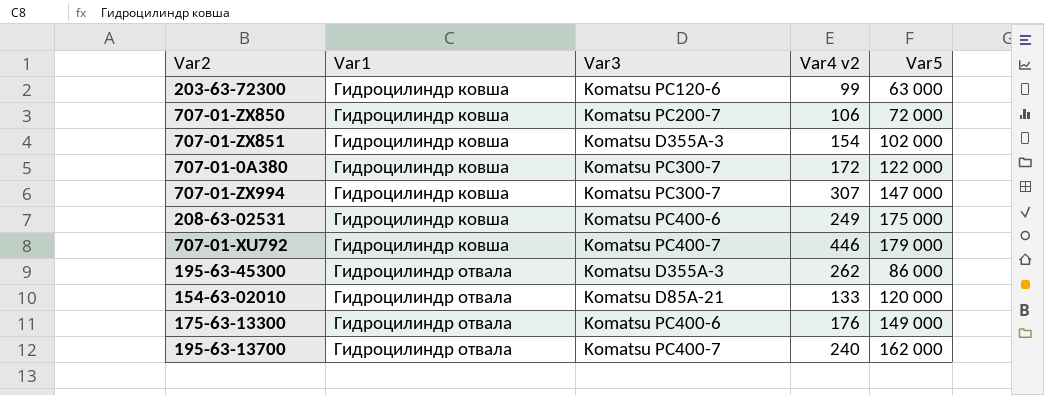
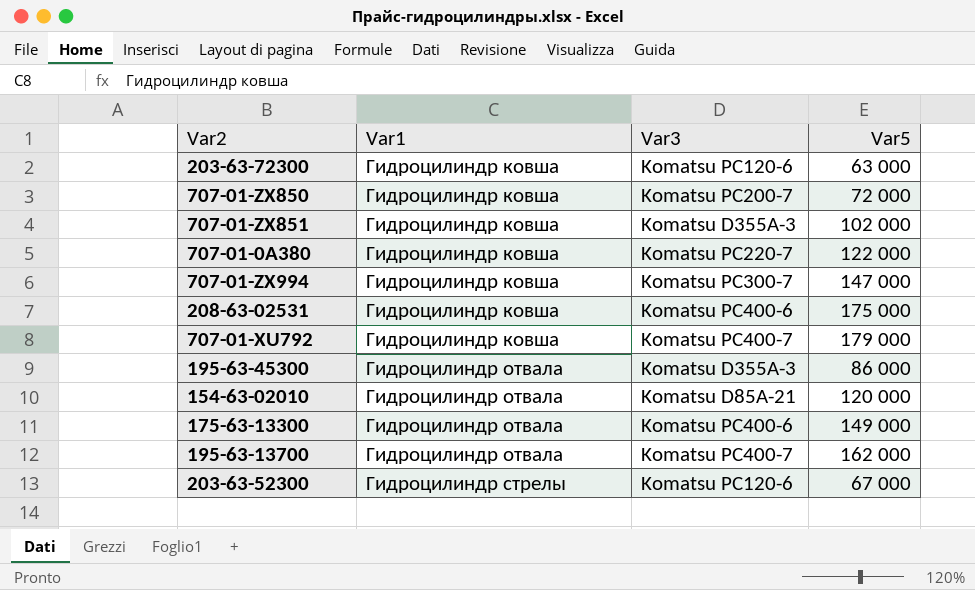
column Var4 v2 | position: 4 -> none
707-01-0A380 | Var3: Komatsu PC300-7 -> Komatsu PC220-7
row 203-63-52300: none -> Гидроцилиндр стрелы | Komatsu PC120-6 | 67 000

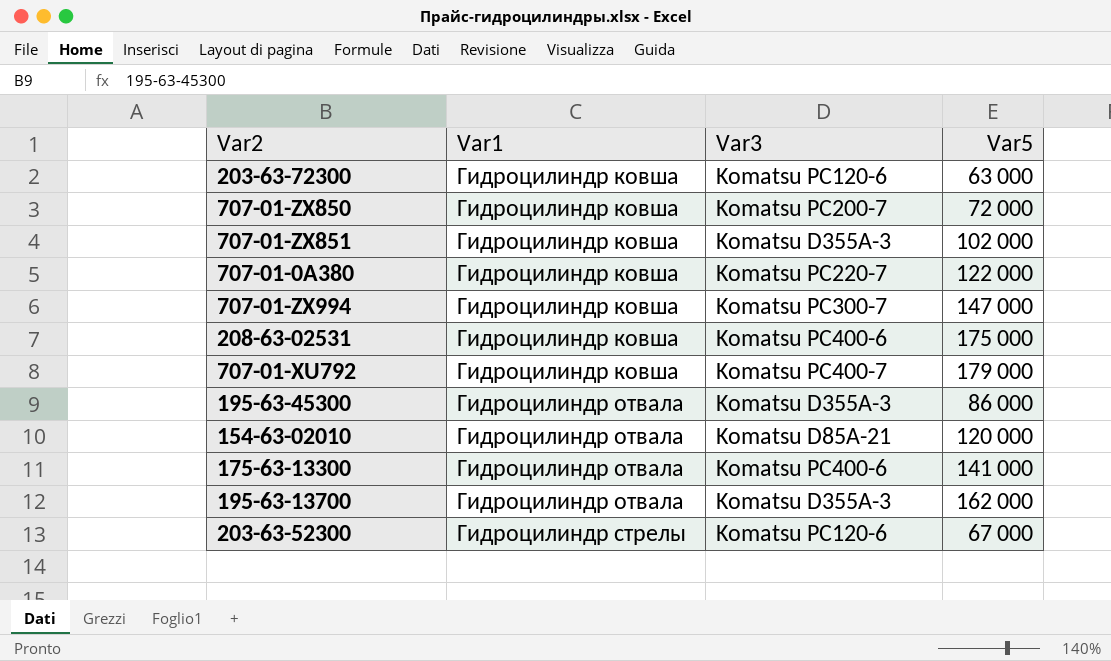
175-63-13300 | Var5: 149 000 -> 141 000
195-63-13700 | Var3: Komatsu PC400-7 -> Komatsu D355A-3

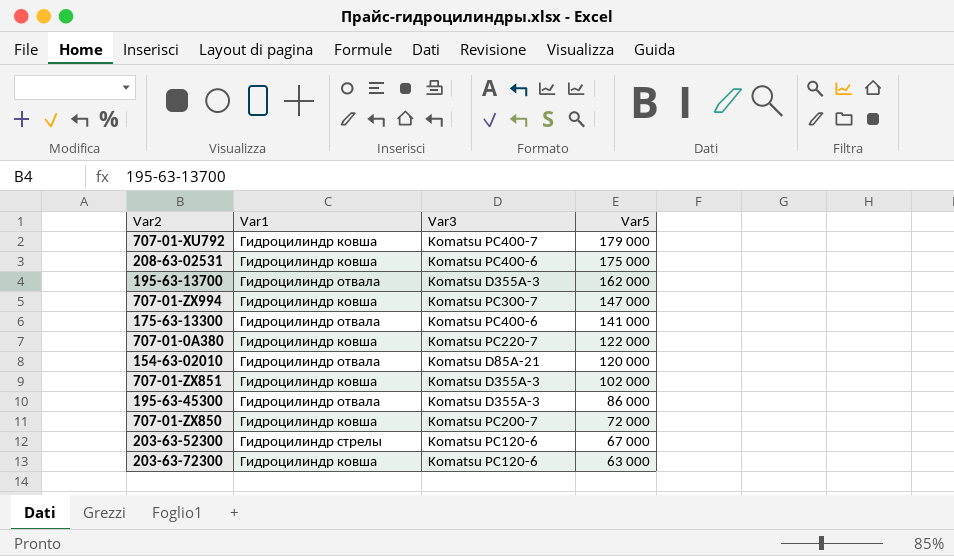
row order: Var1 ascending -> Var5 descending

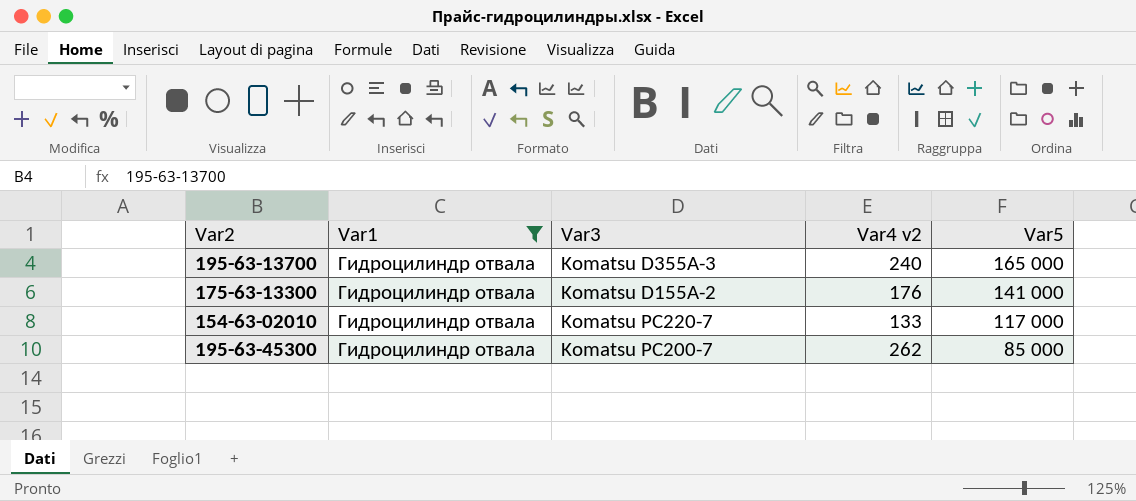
filter: none -> Var1 = Гидроцилиндр отвала
column Var4 v2 | position: none -> 4
195-63-13700 | Var5: 162 000 -> 165 000
175-63-13300 | Var3: Komatsu PC400-6 -> Komatsu D155A-2
154-63-02010 | Var3: Komatsu D85A-21 -> Komatsu PC220-7
154-63-02010 | Var5: 120 000 -> 117 000
195-63-45300 | Var3: Komatsu D355A-3 -> Komatsu PC200-7
195-63-45300 | Var5: 86 000 -> 85 000

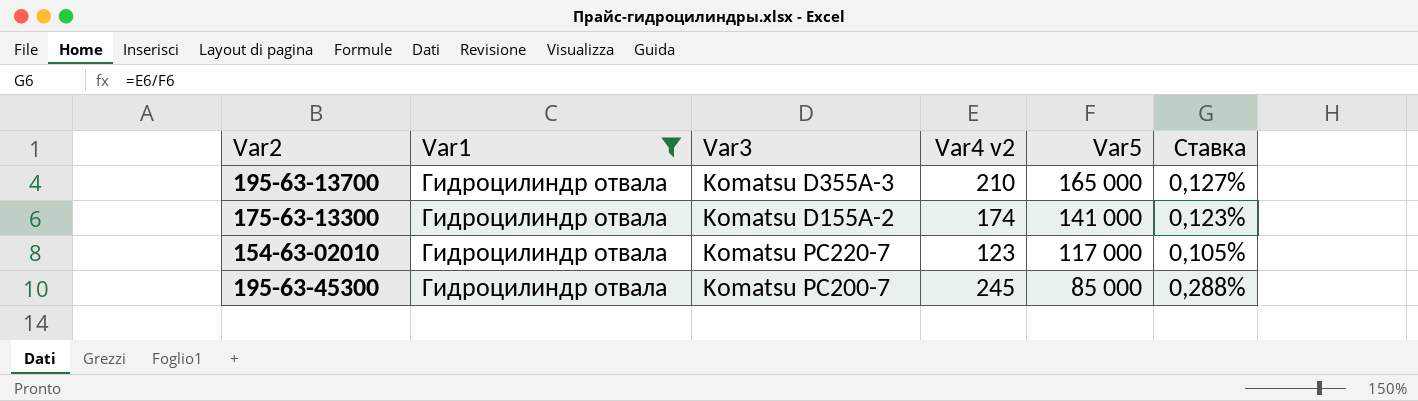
column Ставка | formula: none -> [Var4 v2] / [Var5]
195-63-13700 | Var4 v2: 240 -> 210
175-63-13300 | Var4 v2: 176 -> 174
154-63-02010 | Var4 v2: 133 -> 123
195-63-45300 | Var4 v2: 262 -> 245

